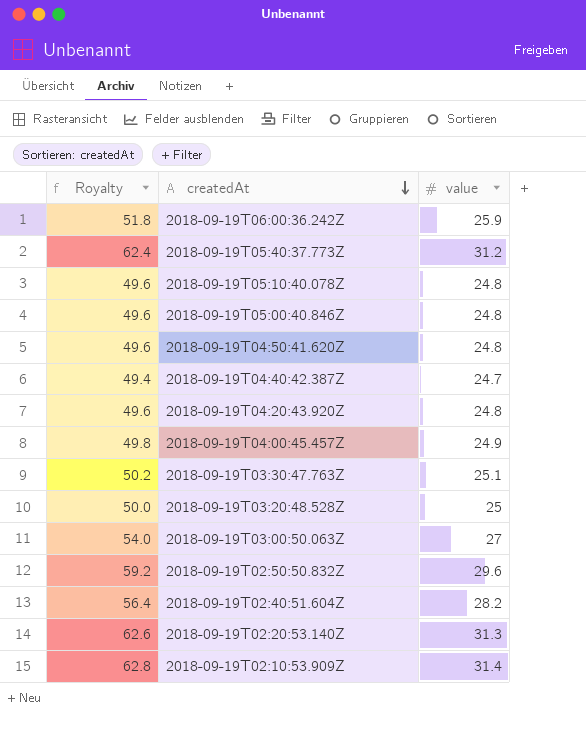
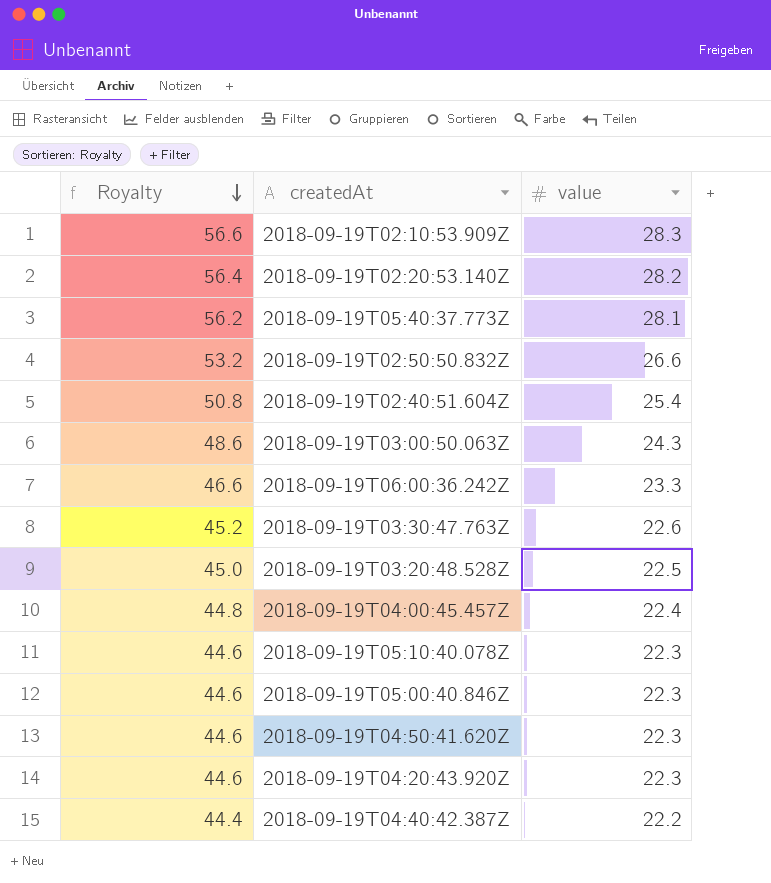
row order: createdAt descending -> Royalty descending
2018-09-19T02:10:53.909Z | Royalty: 62.8 -> 56.6
2018-09-19T02:10:53.909Z | value: 31.4 -> 28.3
2018-09-19T02:20:53.140Z | Royalty: 62.6 -> 56.4
2018-09-19T02:20:53.140Z | value: 31.3 -> 28.2
2018-09-19T05:40:37.773Z | Royalty: 62.4 -> 56.2
2018-09-19T05:40:37.773Z | value: 31.2 -> 28.1
2018-09-19T02:50:50.832Z | Royalty: 59.2 -> 53.2
2018-09-19T02:50:50.832Z | value: 29.6 -> 26.6
2018-09-19T02:40:51.604Z | Royalty: 56.4 -> 50.8
2018-09-19T02:40:51.604Z | value: 28.2 -> 25.4
2018-09-19T03:00:50.063Z | Royalty: 54.0 -> 48.6
2018-09-19T03:00:50.063Z | value: 27 -> 24.3
2018-09-19T06:00:36.242Z | Royalty: 51.8 -> 46.6
2018-09-19T06:00:36.242Z | value: 25.9 -> 23.3
2018-09-19T03:30:47.763Z | Royalty: 50.2 -> 45.2
2018-09-19T03:30:47.763Z | value: 25.1 -> 22.6
2018-09-19T03:20:48.528Z | Royalty: 50.0 -> 45.0
2018-09-19T03:20:48.528Z | value: 25 -> 22.5
2018-09-19T04:00:45.457Z | Royalty: 49.8 -> 44.8
2018-09-19T04:00:45.457Z | value: 24.9 -> 22.4
2018-09-19T05:10:40.078Z | Royalty: 49.6 -> 44.6
2018-09-19T05:10:40.078Z | value: 24.8 -> 22.3
2018-09-19T05:00:40.846Z | Royalty: 49.6 -> 44.6
2018-09-19T05:00:40.846Z | value: 24.8 -> 22.3
2018-09-19T04:50:41.620Z | Royalty: 49.6 -> 44.6
2018-09-19T04:50:41.620Z | value: 24.8 -> 22.3
2018-09-19T04:20:43.920Z | Royalty: 49.6 -> 44.6
2018-09-19T04:20:43.920Z | value: 24.8 -> 22.3
2018-09-19T04:40:42.387Z | Royalty: 49.4 -> 44.4
2018-09-19T04:40:42.387Z | value: 24.7 -> 22.2

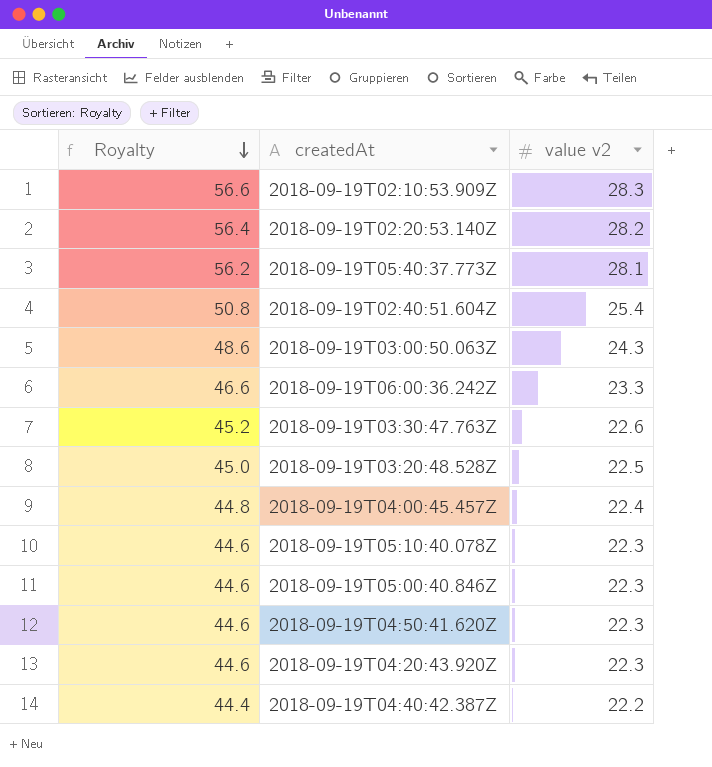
column name: value -> value v2
row 2018-09-19T02:50:50.832Z: 53.2 | 26.6 -> none

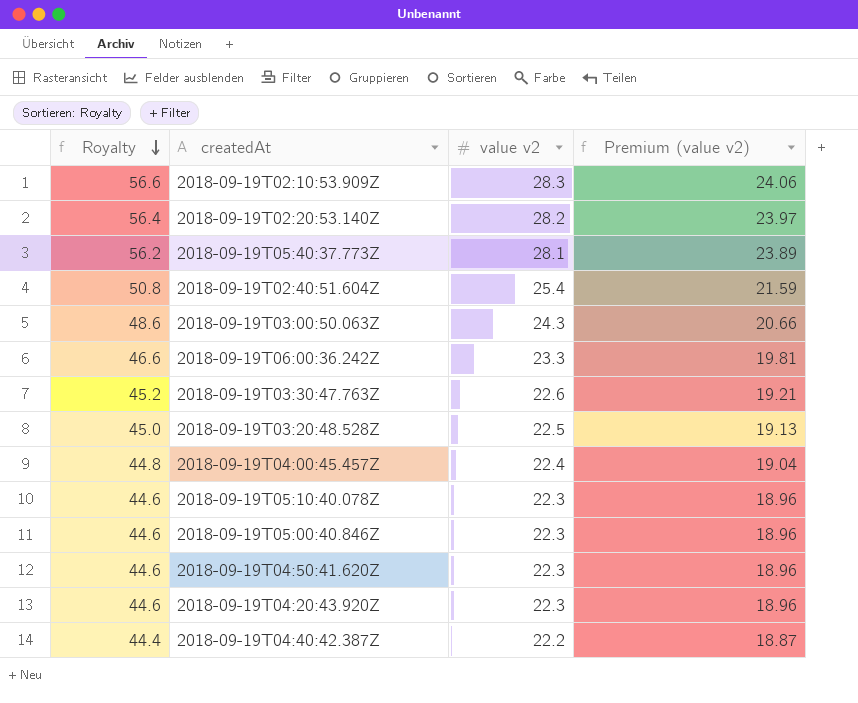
column Premium (value v2) | formula: none -> [value v2] * 0.85

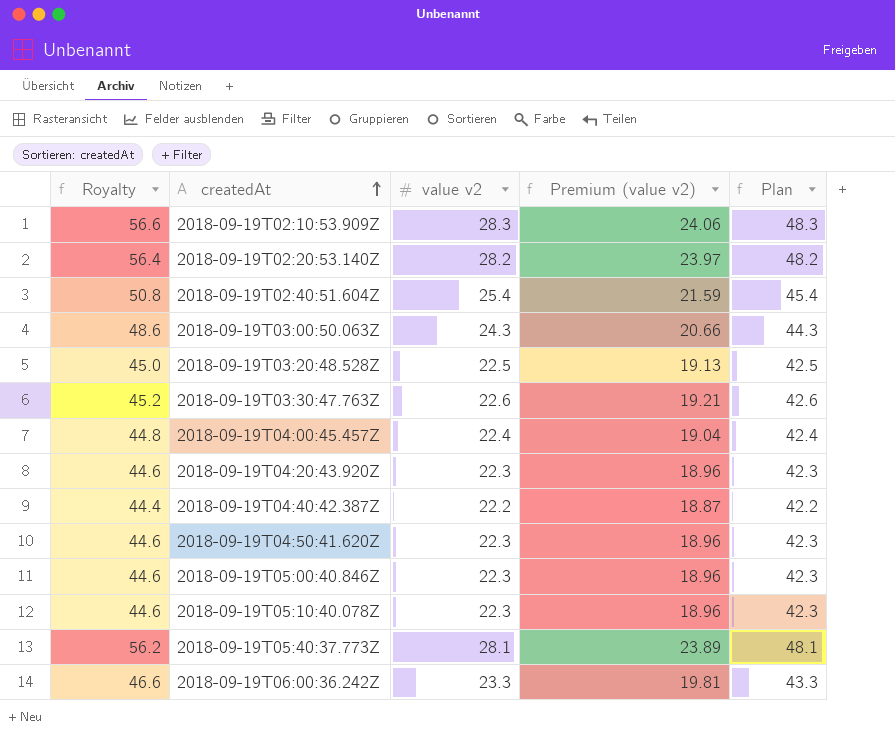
row order: Royalty descending -> createdAt ascending
column Plan | formula: none -> [value v2] + 20

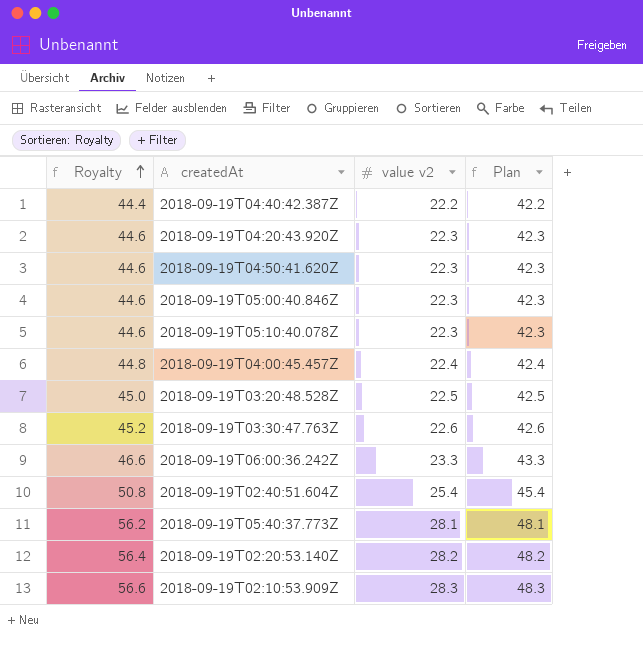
row order: createdAt ascending -> Royalty ascending
column Premium (value v2) | formula: [value v2] * 0.85 -> none
row 2018-09-19T03:00:50.063Z: 48.6 | 24.3 | 20.66 | 44.3 -> none

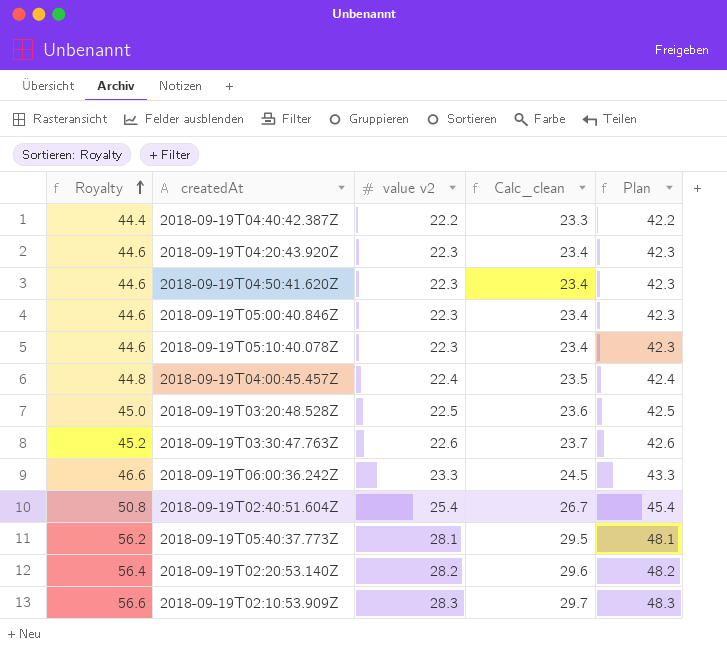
column Calc_clean | formula: none -> [value v2] * 1.05

